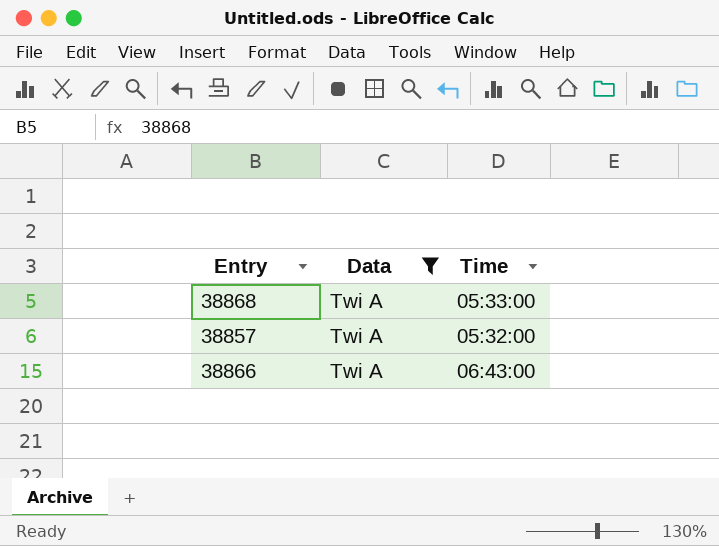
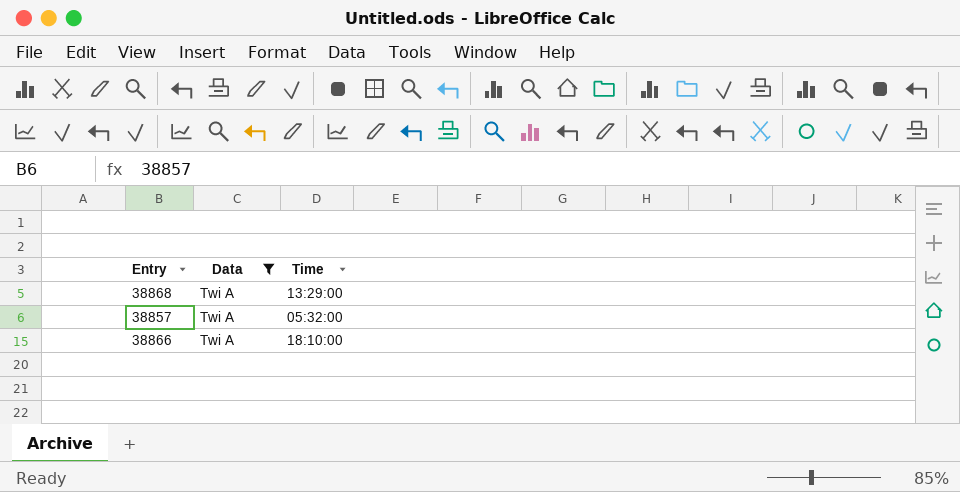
38868 | Time: 05:33:00 -> 13:29:00
38866 | Time: 06:43:00 -> 18:10:00

